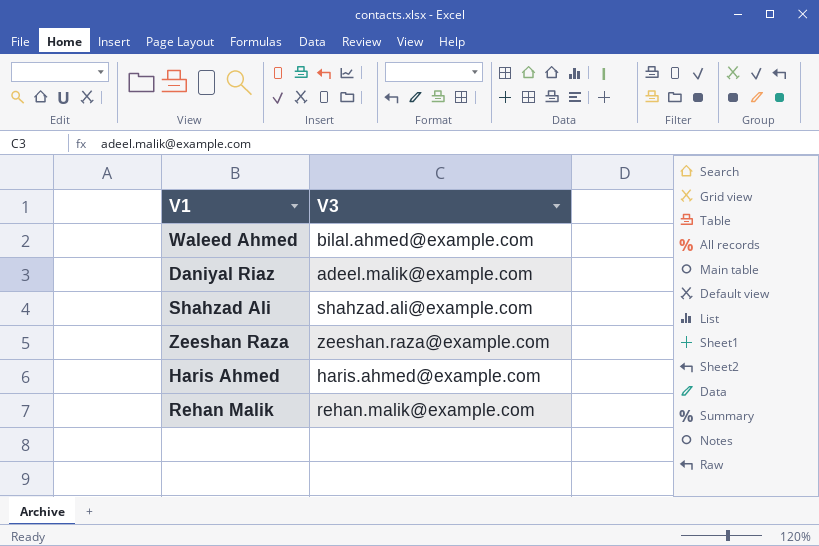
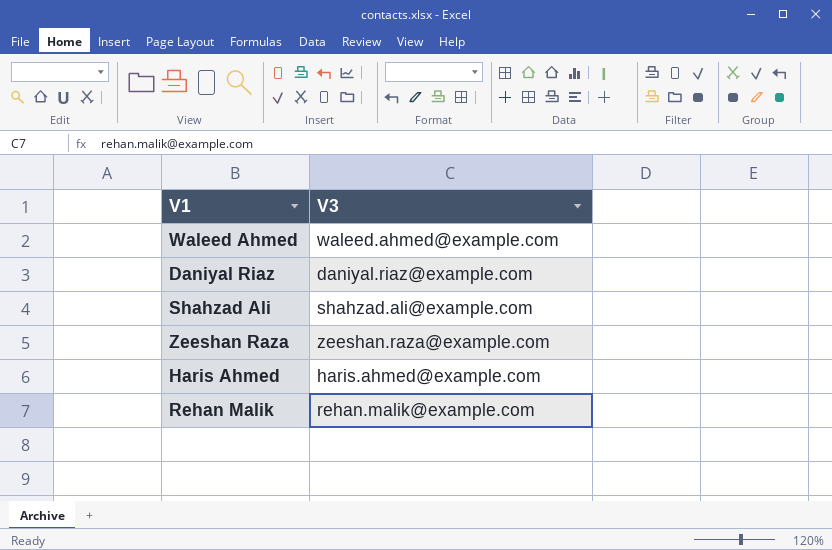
Waleed Ahmed | V3: bilal.ahmed@example.com -> waleed.ahmed@example.com
Daniyal Riaz | V3: adeel.malik@example.com -> daniyal.riaz@example.com

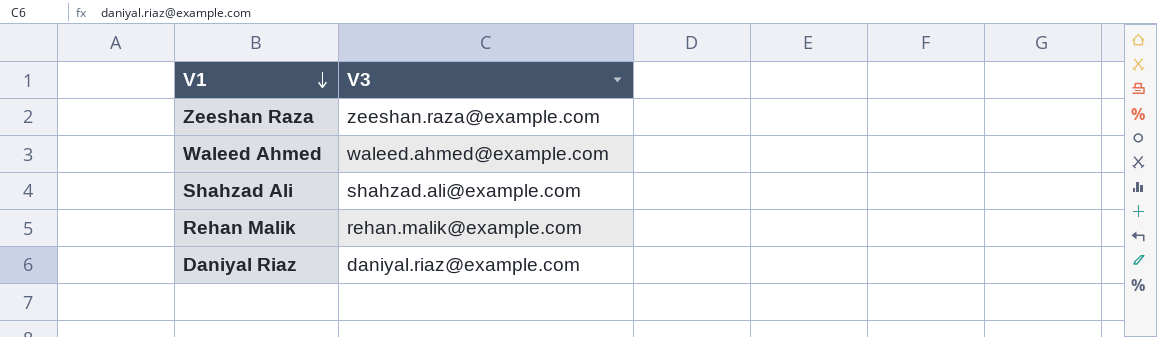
row order: none -> V1 descending
row Haris Ahmed: haris.ahmed@example.com -> none

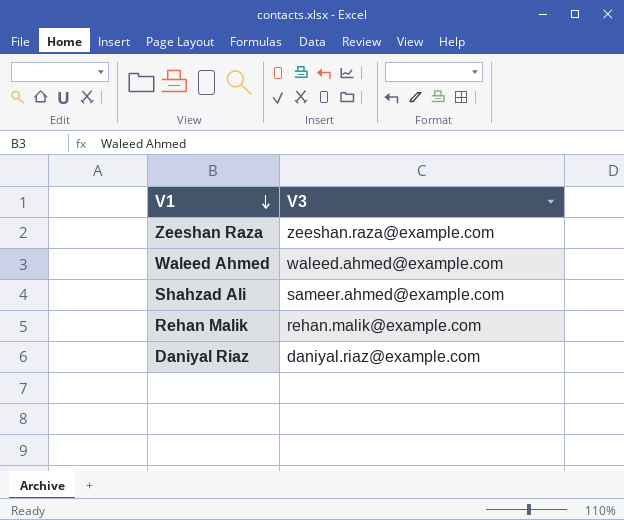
Shahzad Ali | V3: shahzad.ali@example.com -> sameer.ahmed@example.com

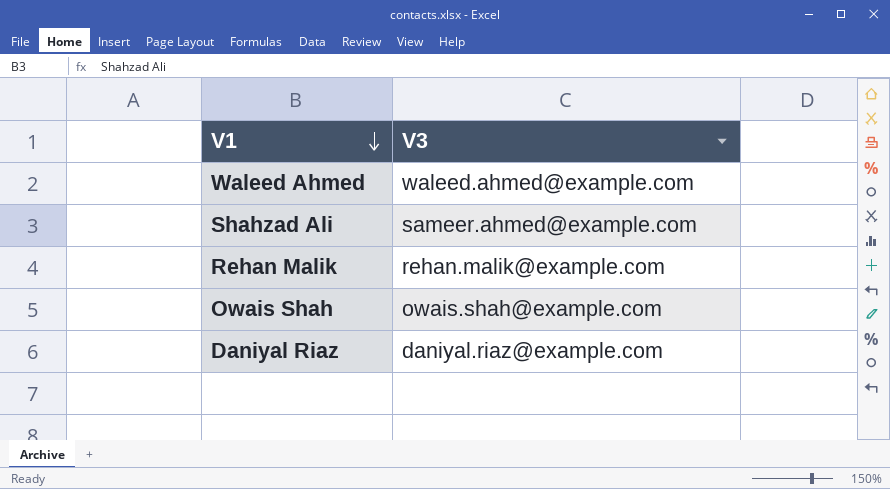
row Zeeshan Raza: zeeshan.raza@example.com -> none
row Owais Shah: none -> owais.shah@example.com

